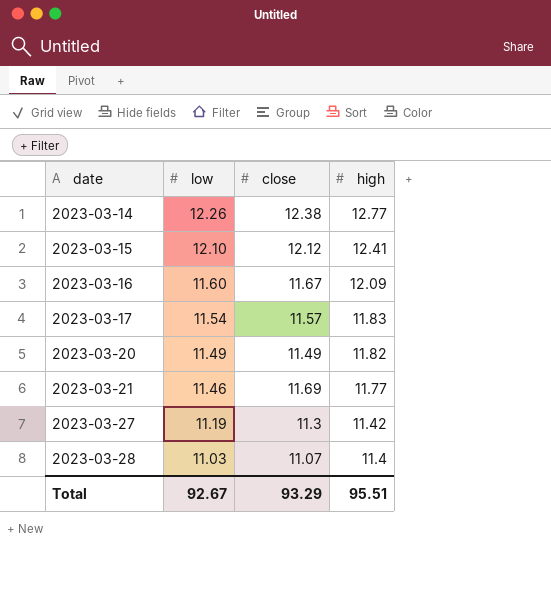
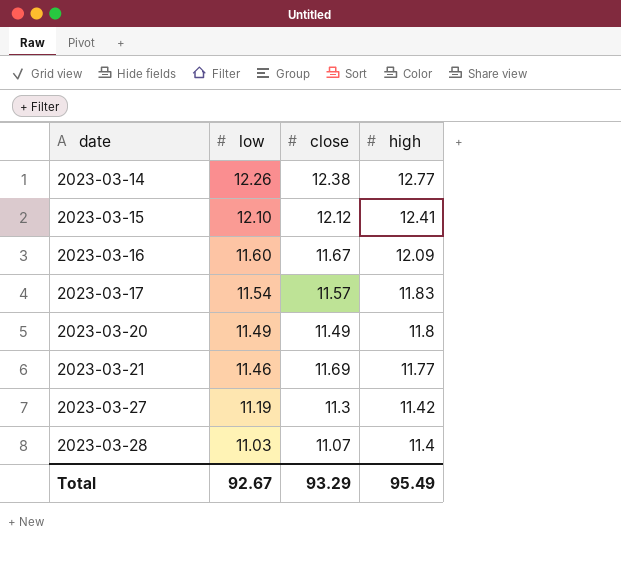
2023-03-20 | high: 11.82 -> 11.8
Total | high: 95.51 -> 95.49

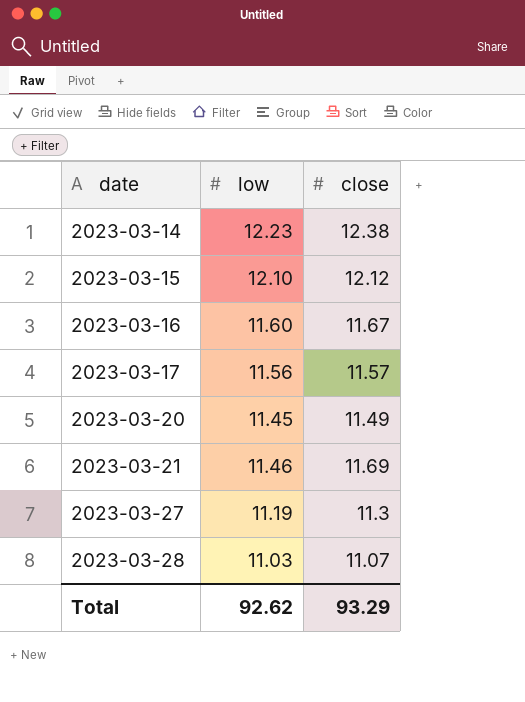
column high | position: 4 -> none
2023-03-14 | low: 12.26 -> 12.23
2023-03-17 | low: 11.54 -> 11.56
2023-03-20 | low: 11.49 -> 11.45
Total | low: 92.67 -> 92.62

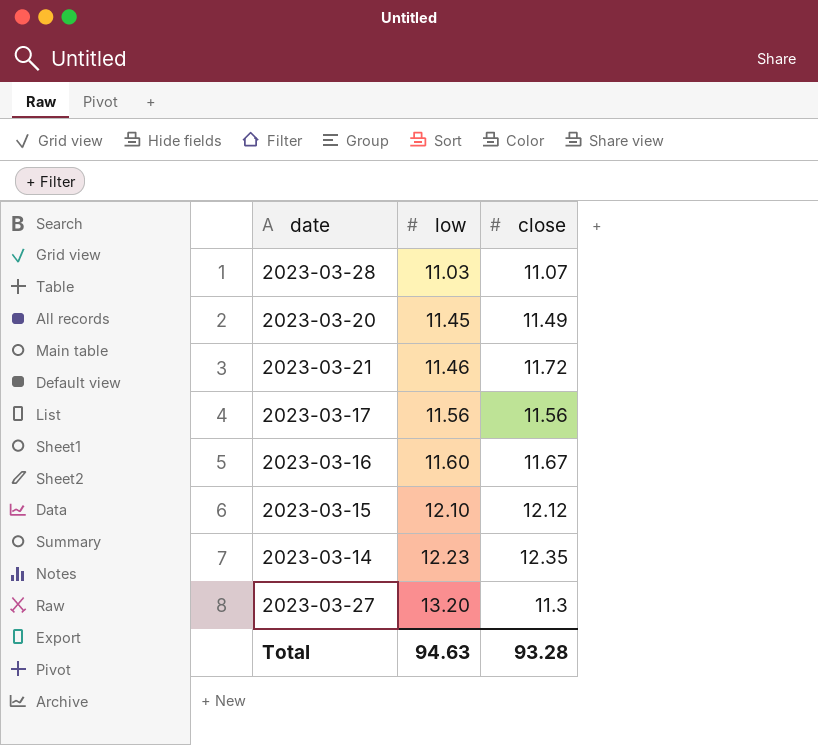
row order: date ascending -> low ascending
2023-03-21 | close: 11.69 -> 11.72
2023-03-17 | close: 11.57 -> 11.56
2023-03-14 | close: 12.38 -> 12.35
2023-03-27 | low: 11.19 -> 13.20
Total | low: 92.62 -> 94.63
Total | close: 93.29 -> 93.28

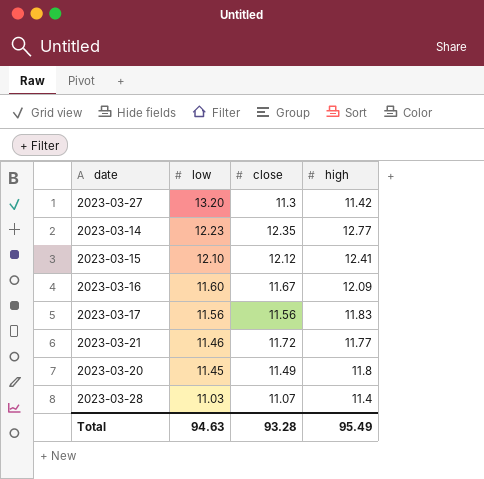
row order: low ascending -> low descending
column high | position: none -> 4

